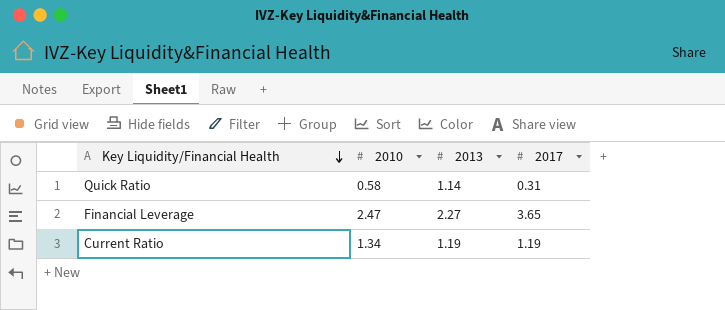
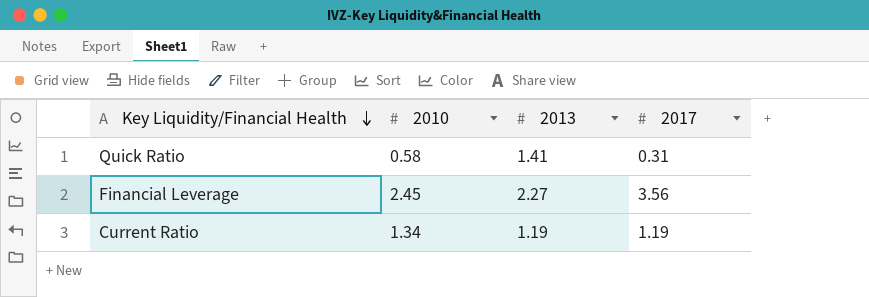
Quick Ratio | 2013: 1.14 -> 1.41
Financial Leverage | 2010: 2.47 -> 2.45
Financial Leverage | 2017: 3.65 -> 3.56

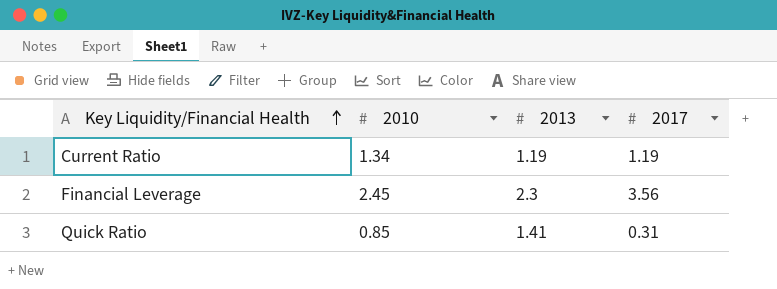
row order: Key Liquidity/Financial Health descending -> Key Liquidity/Financial Health ascending
Financial Leverage | 2013: 2.27 -> 2.3
Quick Ratio | 2010: 0.58 -> 0.85

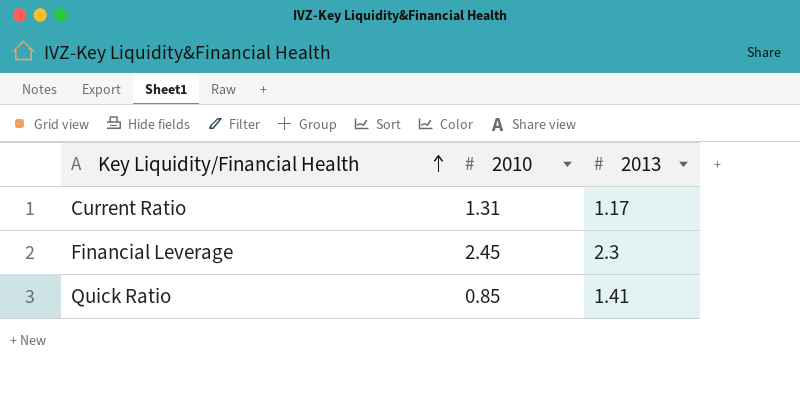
column 2017 | position: 4 -> none
Current Ratio | 2010: 1.34 -> 1.31
Current Ratio | 2013: 1.19 -> 1.17

